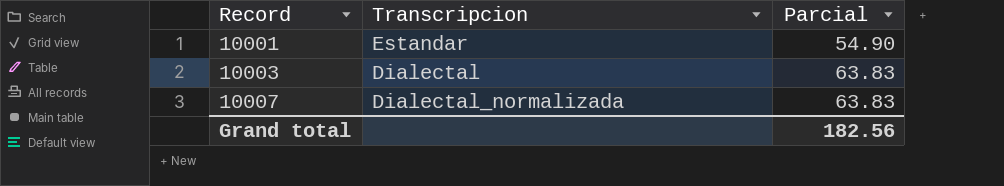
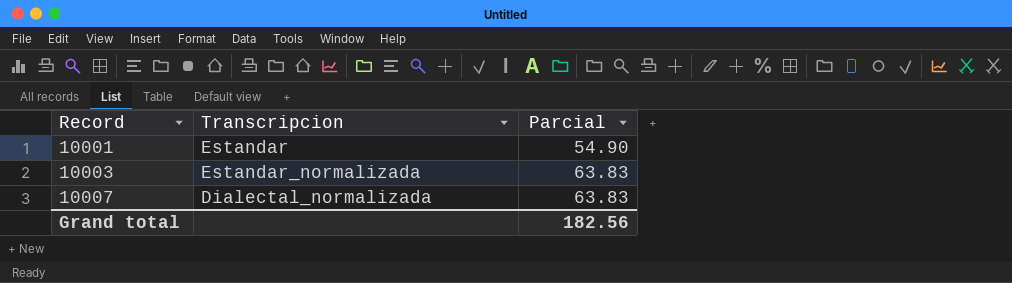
10003 | Transcripcion: Dialectal -> Estandar_normalizada

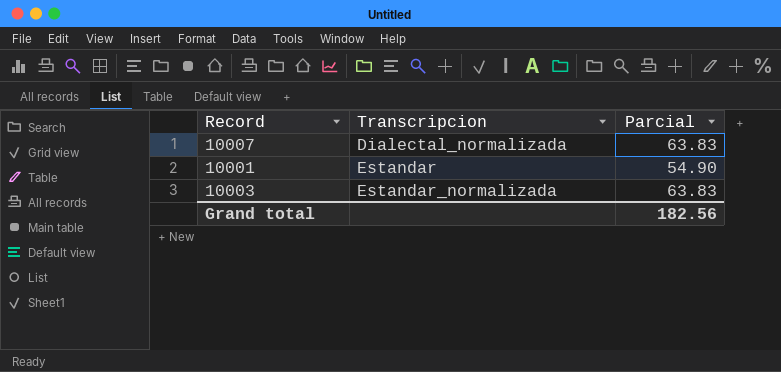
row order: Record ascending -> Transcripcion ascending

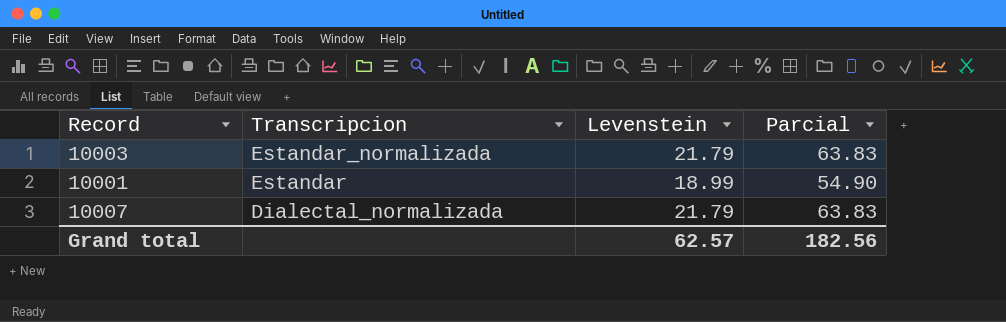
row order: Transcripcion ascending -> Transcripcion descending
column Levenstein | position: none -> 3

